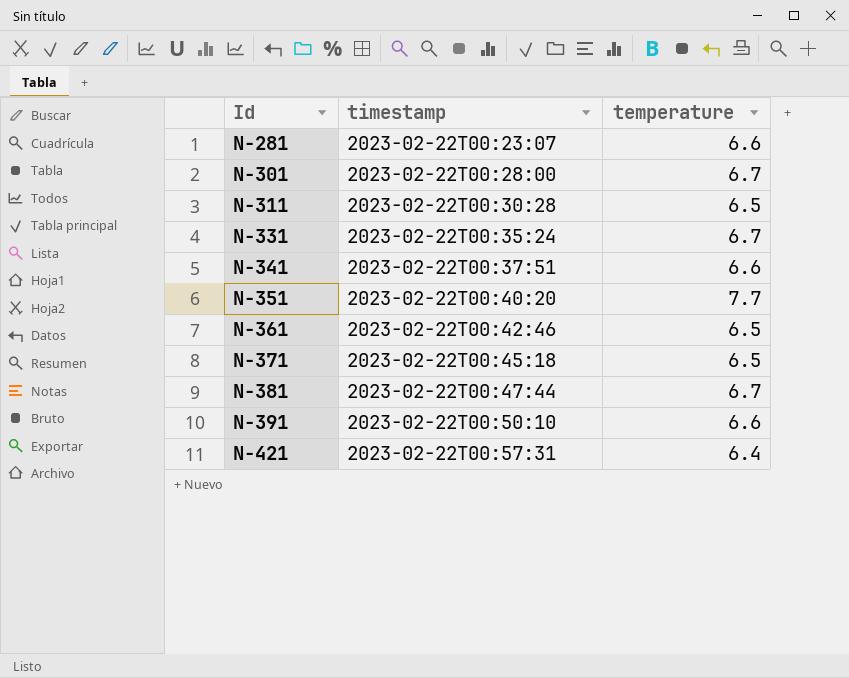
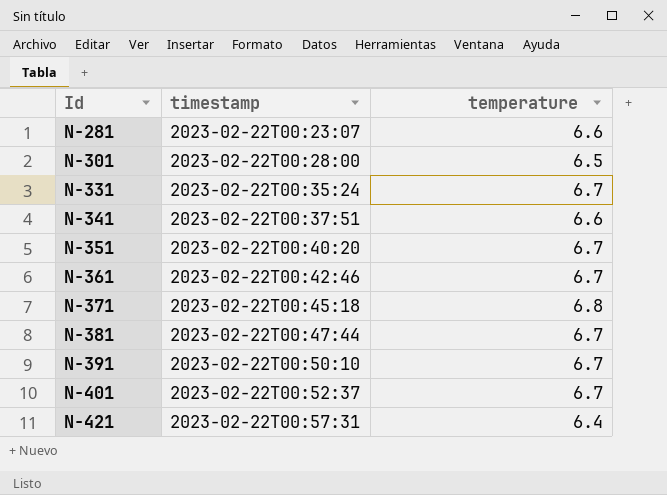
row N-311: 2023-02-22T00:30:28 | 6.5 -> none
N-301 | temperature: 6.7 -> 6.5
N-351 | temperature: 7.7 -> 6.7
N-361 | temperature: 6.5 -> 6.7
N-371 | temperature: 6.5 -> 6.8
N-391 | temperature: 6.6 -> 6.7
row N-401: none -> 2023-02-22T00:52:37 | 6.7

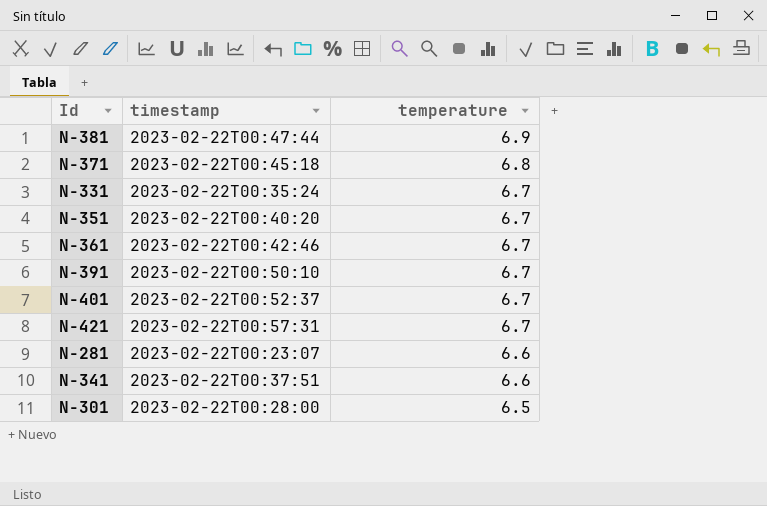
row order: Id ascending -> temperature descending
N-381 | temperature: 6.7 -> 6.9
N-421 | temperature: 6.4 -> 6.7

